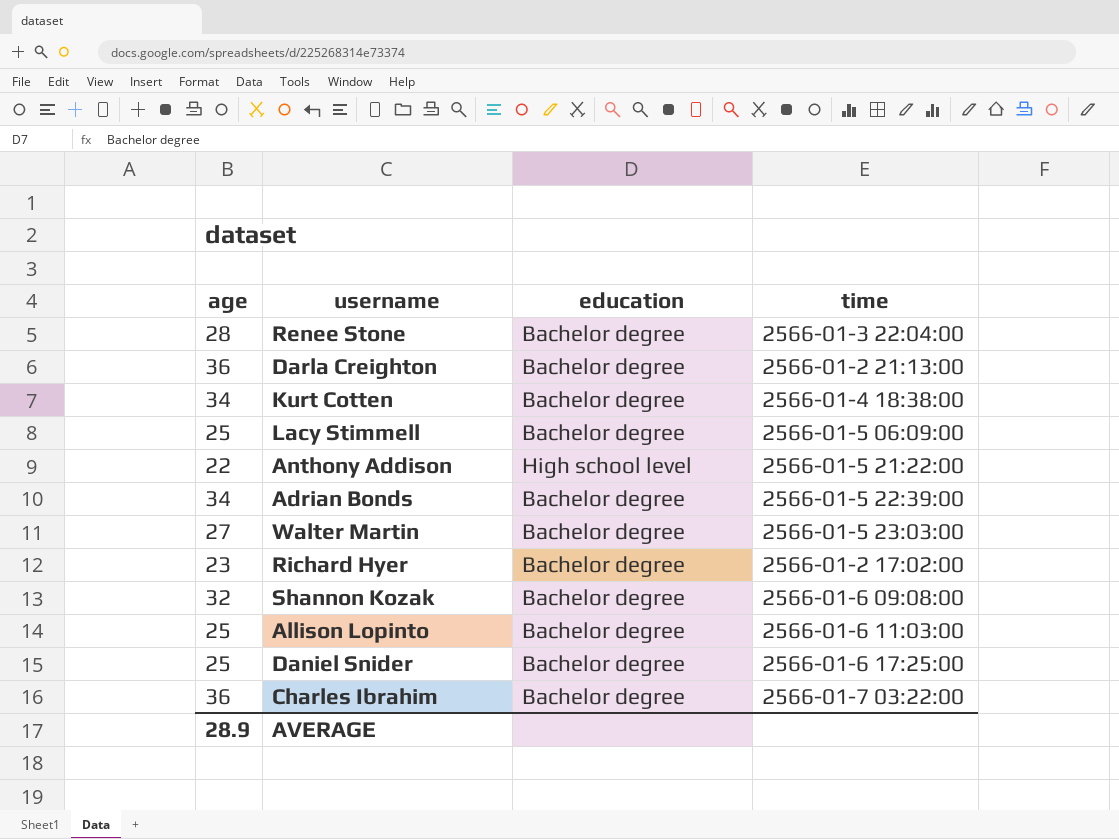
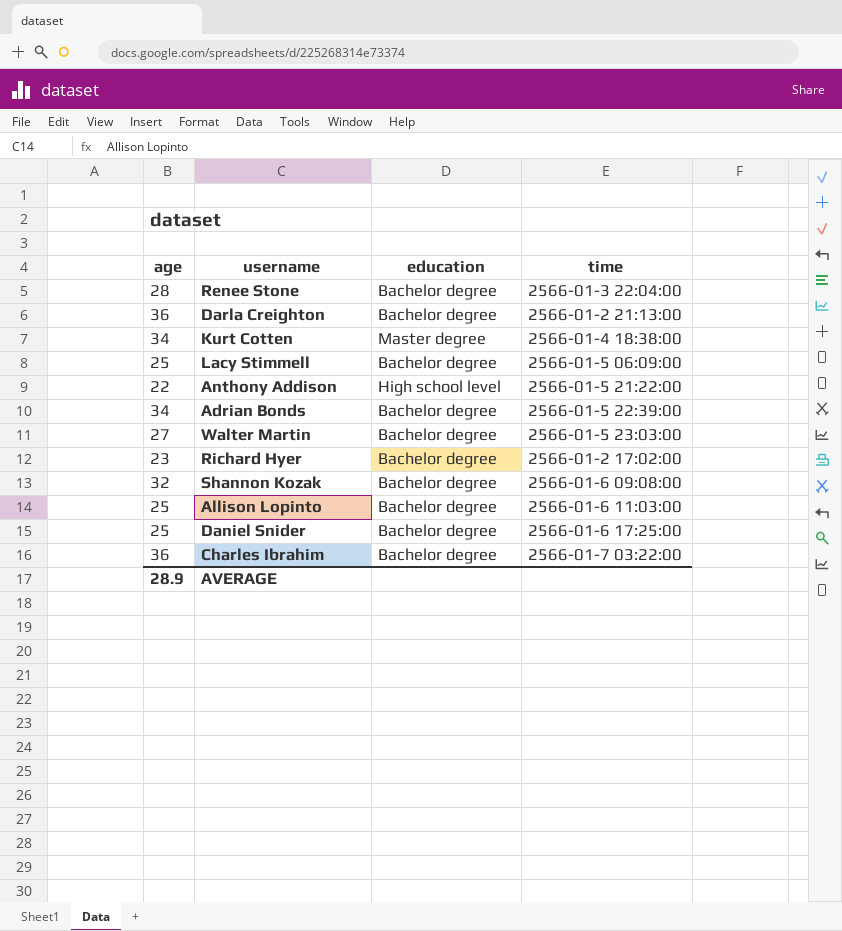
Kurt Cotten | education: Bachelor degree -> Master degree

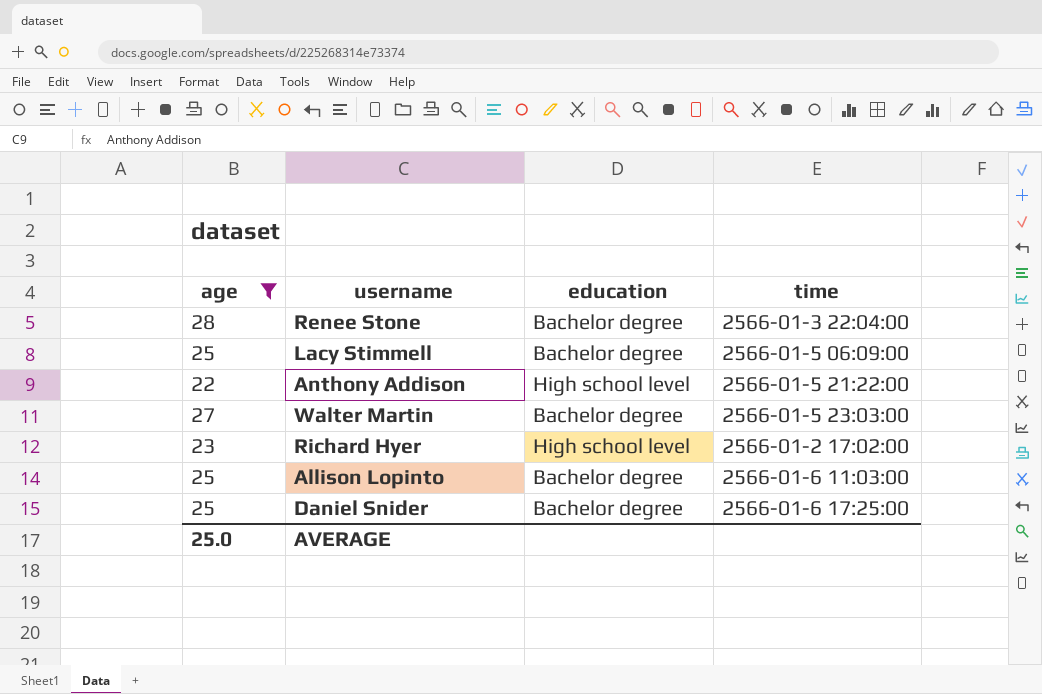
filter: none -> age <= 28
Richard Hyer | education: Bachelor degree -> High school level
AVERAGE | age: 28.9 -> 25.0

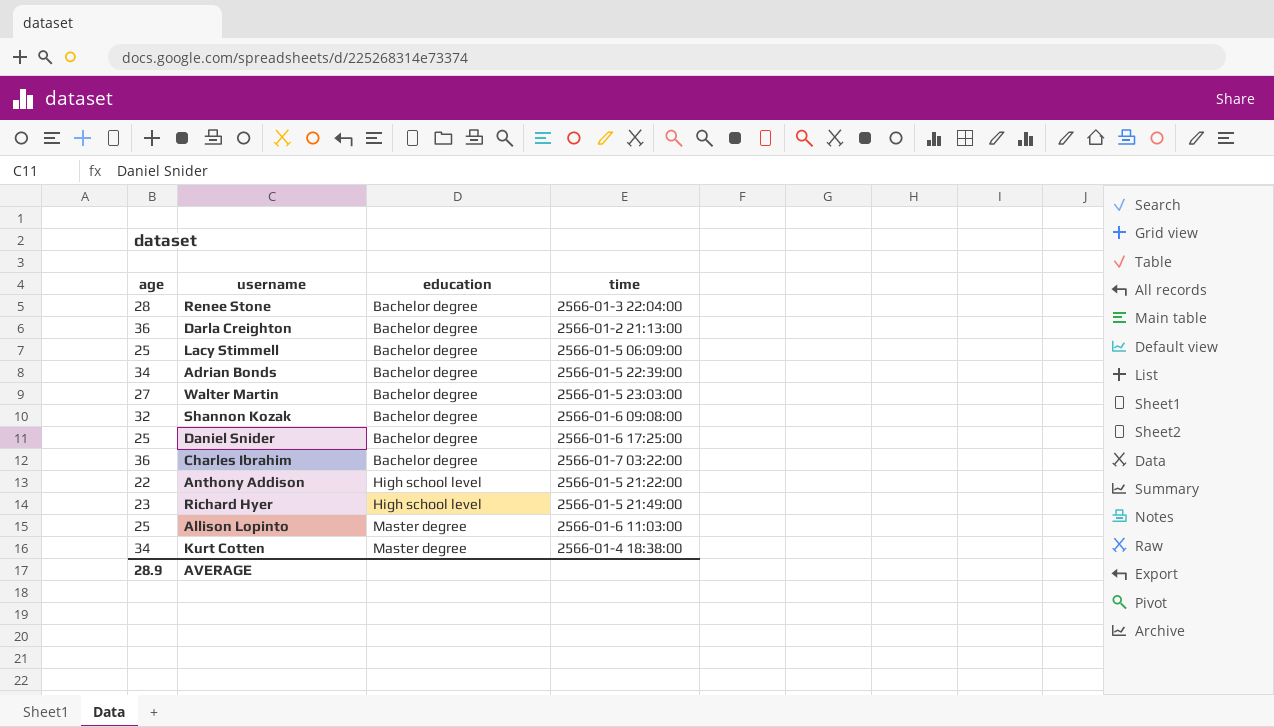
filter: age <= 28 -> none
row order: none -> education ascending
Richard Hyer | time: 2566-01-2 17:02:00 -> 2566-01-5 21:49:00
Allison Lopinto | education: Bachelor degree -> Master degree
AVERAGE | age: 25.0 -> 28.9

